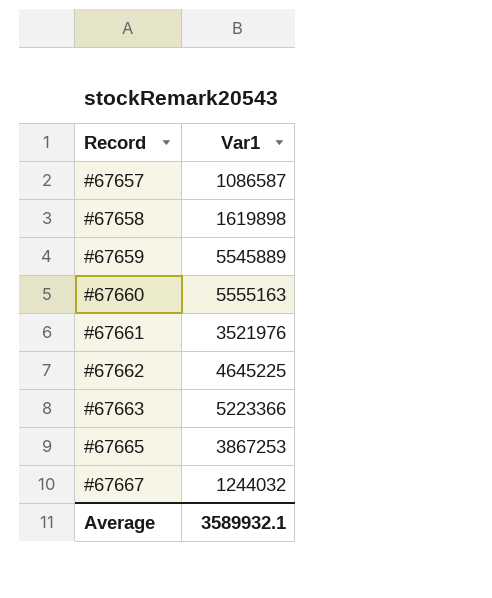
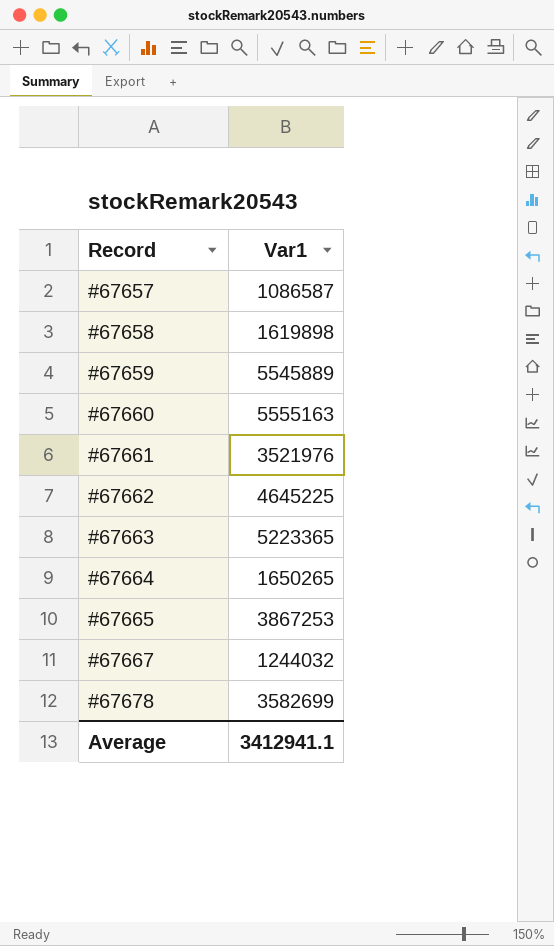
#67663 | Var1: 5223366 -> 5223365
row #67664: none -> 1650265
row #67678: none -> 3582699
Average | Var1: 3589932.1 -> 3412941.1

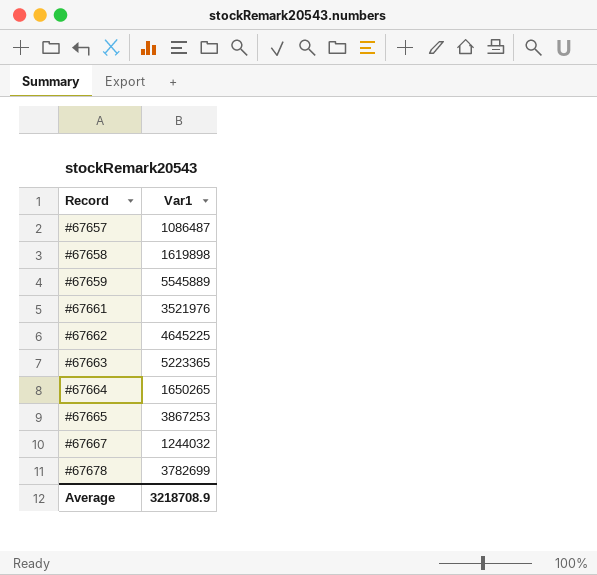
row #67660: 5555163 -> none
#67657 | Var1: 1086587 -> 1086487
#67678 | Var1: 3582699 -> 3782699
Average | Var1: 3412941.1 -> 3218708.9

